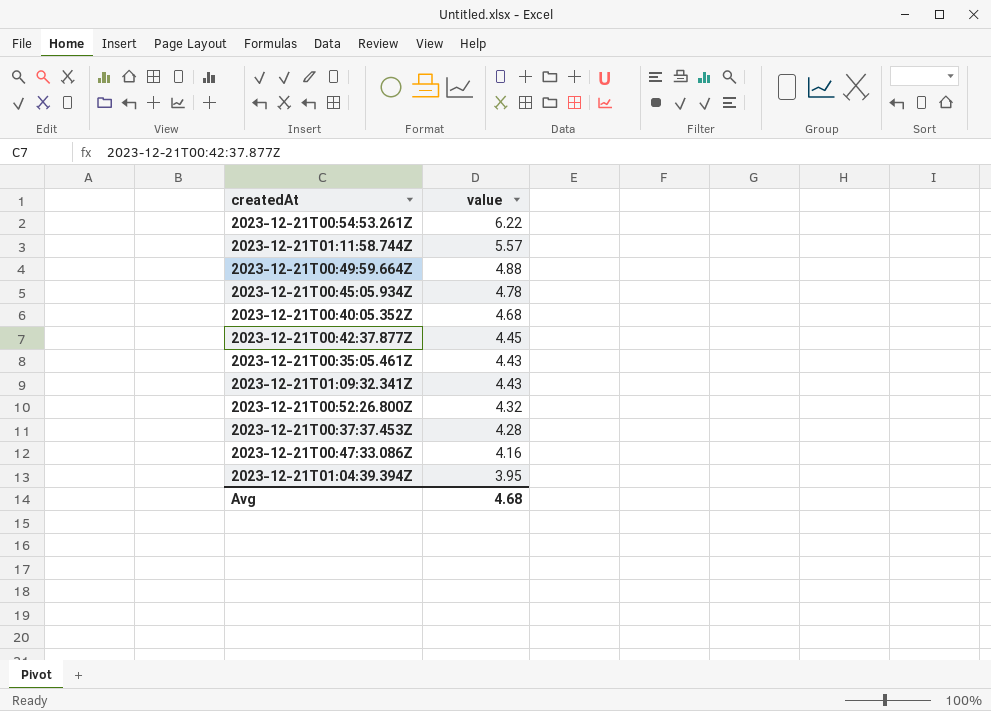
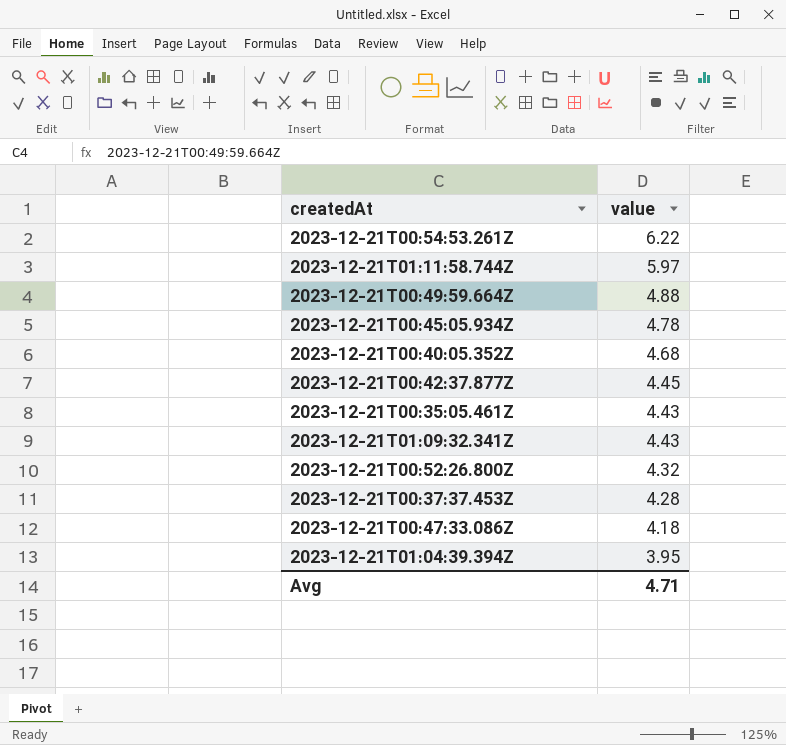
2023-12-21T01:11:58.744Z | value: 5.57 -> 5.97
2023-12-21T00:47:33.086Z | value: 4.16 -> 4.18
Avg | value: 4.68 -> 4.71

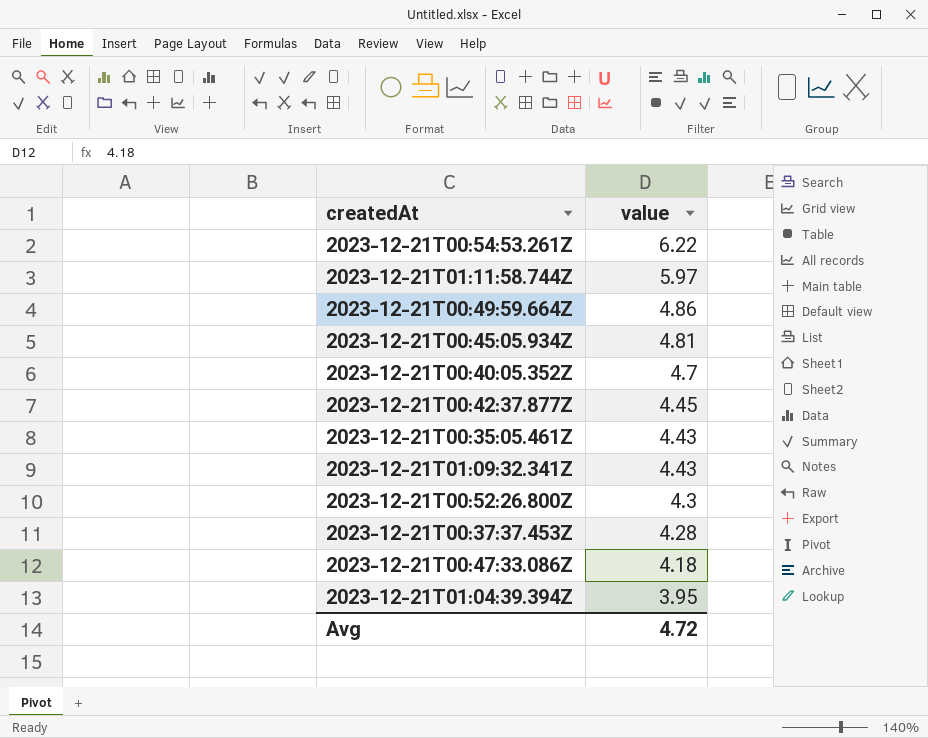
2023-12-21T00:49:59.664Z | value: 4.88 -> 4.86
2023-12-21T00:45:05.934Z | value: 4.78 -> 4.81
2023-12-21T00:40:05.352Z | value: 4.68 -> 4.7
2023-12-21T00:52:26.800Z | value: 4.32 -> 4.3
Avg | value: 4.71 -> 4.72

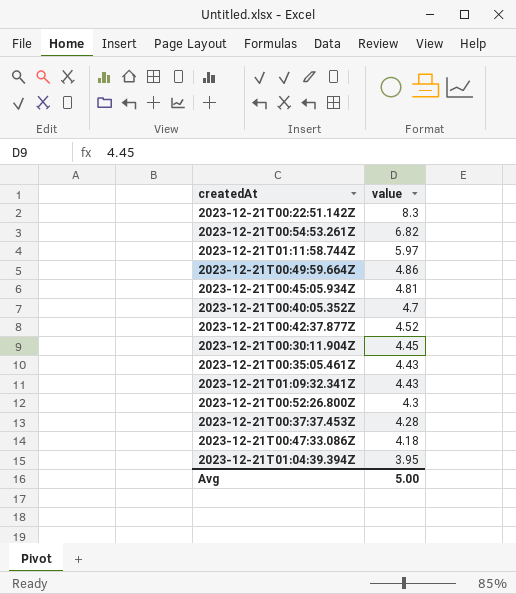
row 2023-12-21T00:22:51.142Z: none -> 8.3
2023-12-21T00:54:53.261Z | value: 6.22 -> 6.82
2023-12-21T00:42:37.877Z | value: 4.45 -> 4.52
row 2023-12-21T00:30:11.904Z: none -> 4.45
Avg | value: 4.72 -> 5.00

